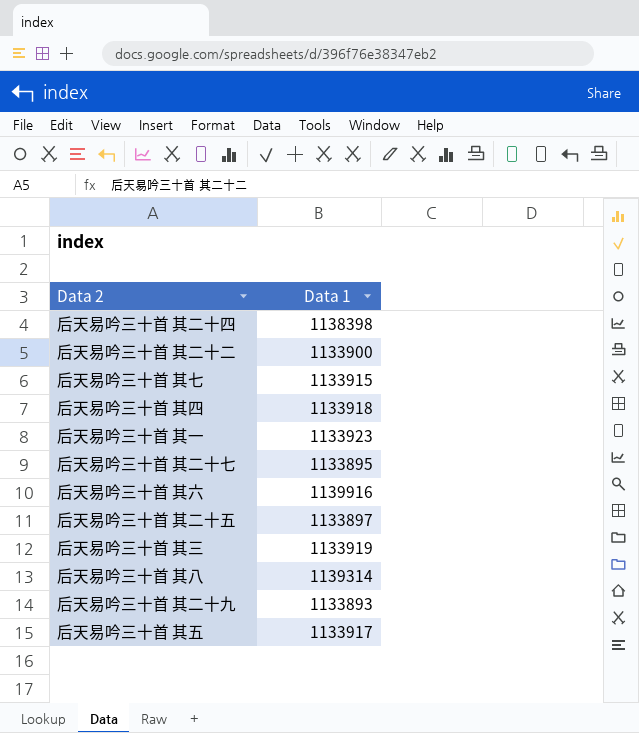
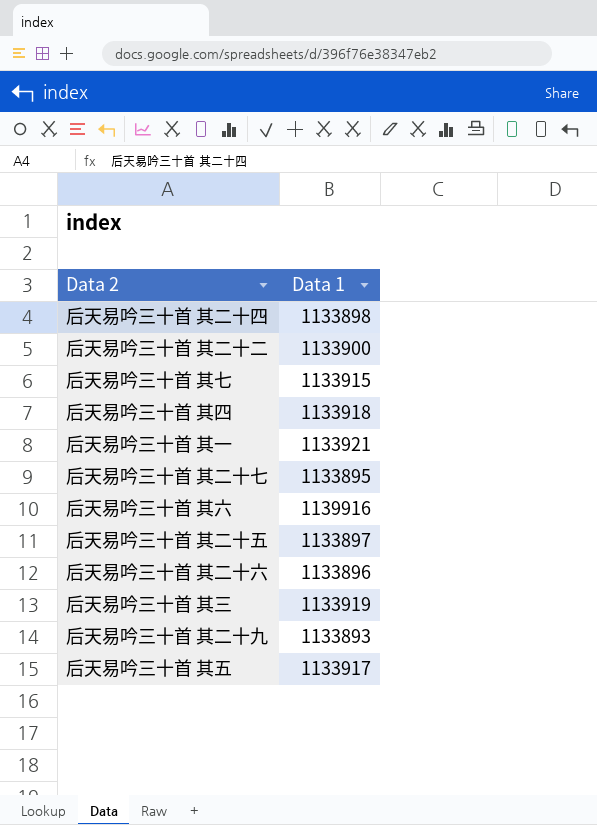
row 后天易吟三十首 其八: 1139314 -> none
后天易吟三十首 其二十四 | Data 1: 1138398 -> 1133898
后天易吟三十首 其一 | Data 1: 1133923 -> 1133921
row 后天易吟三十首 其二十六: none -> 1133896

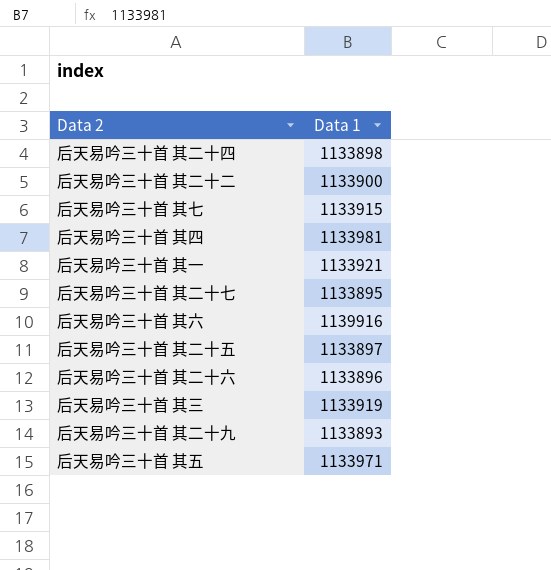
后天易吟三十首 其四 | Data 1: 1133918 -> 1133981
后天易吟三十首 其五 | Data 1: 1133917 -> 1133971

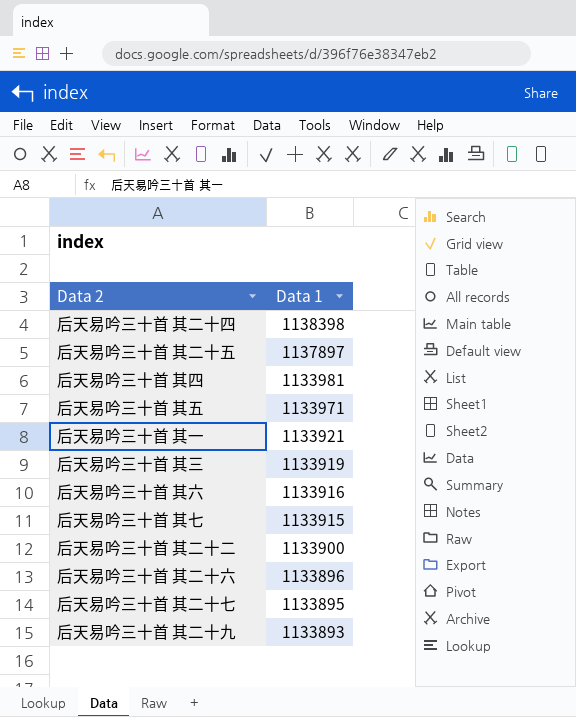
row order: none -> Data 1 descending
后天易吟三十首 其二十四 | Data 1: 1133898 -> 1138398
后天易吟三十首 其二十五 | Data 1: 1133897 -> 1137897
后天易吟三十首 其六 | Data 1: 1139916 -> 1133916

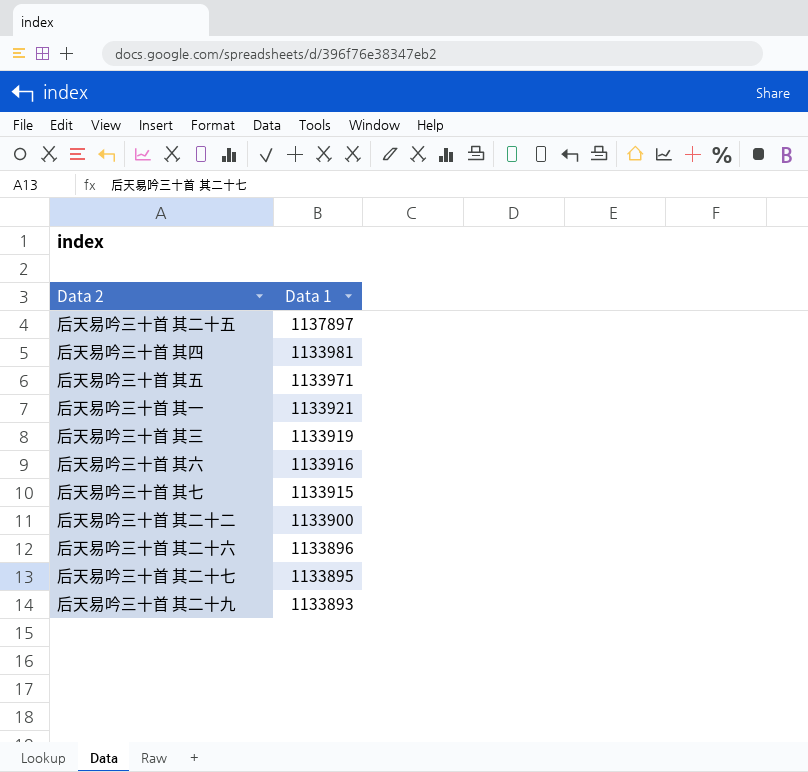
row 后天易吟三十首 其二十四: 1138398 -> none

